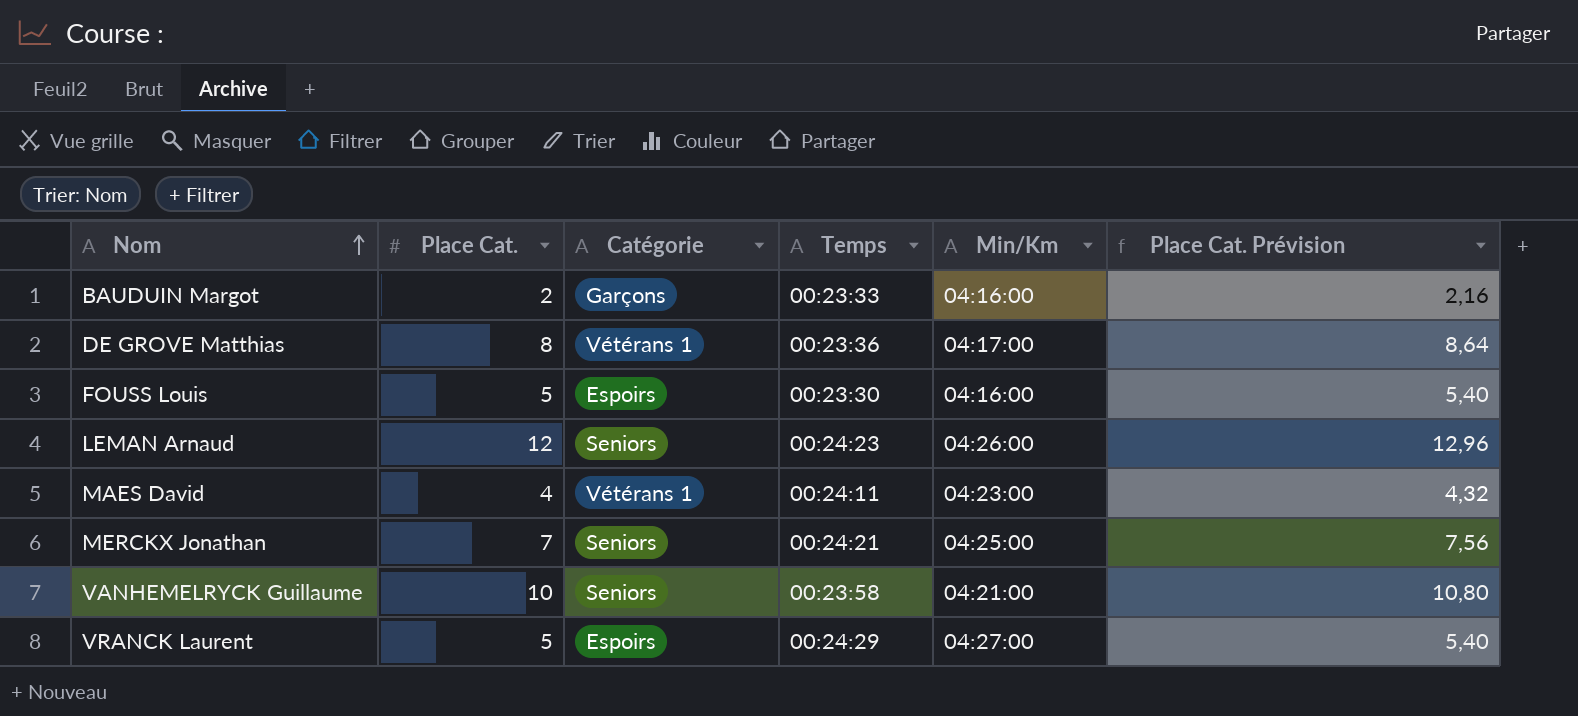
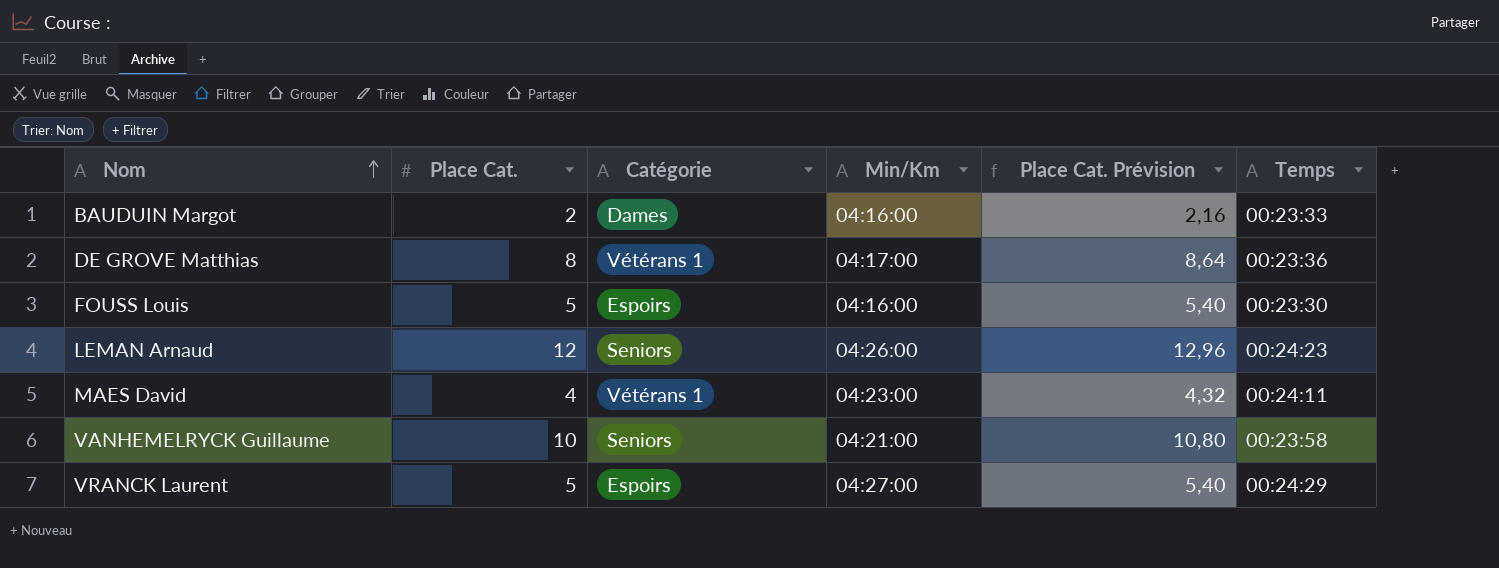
column Temps | position: 4 -> 6
row MERCKX Jonathan: 7 | Seniors | 00:24:21 | 04:25:00 | 7,56 -> none
BAUDUIN Margot | Catégorie: Garçons -> Dames

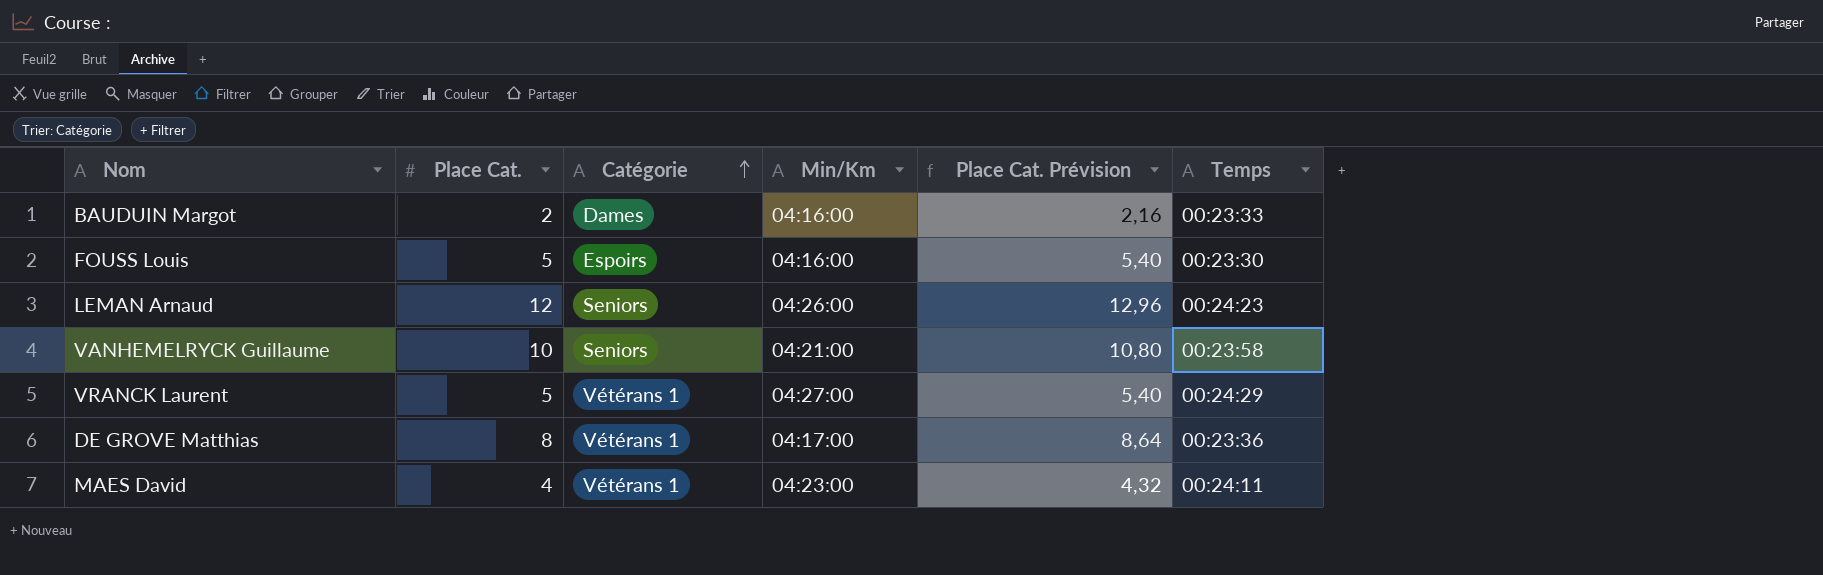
row order: Nom ascending -> Catégorie ascending
VRANCK Laurent | Catégorie: Espoirs -> Vétérans 1

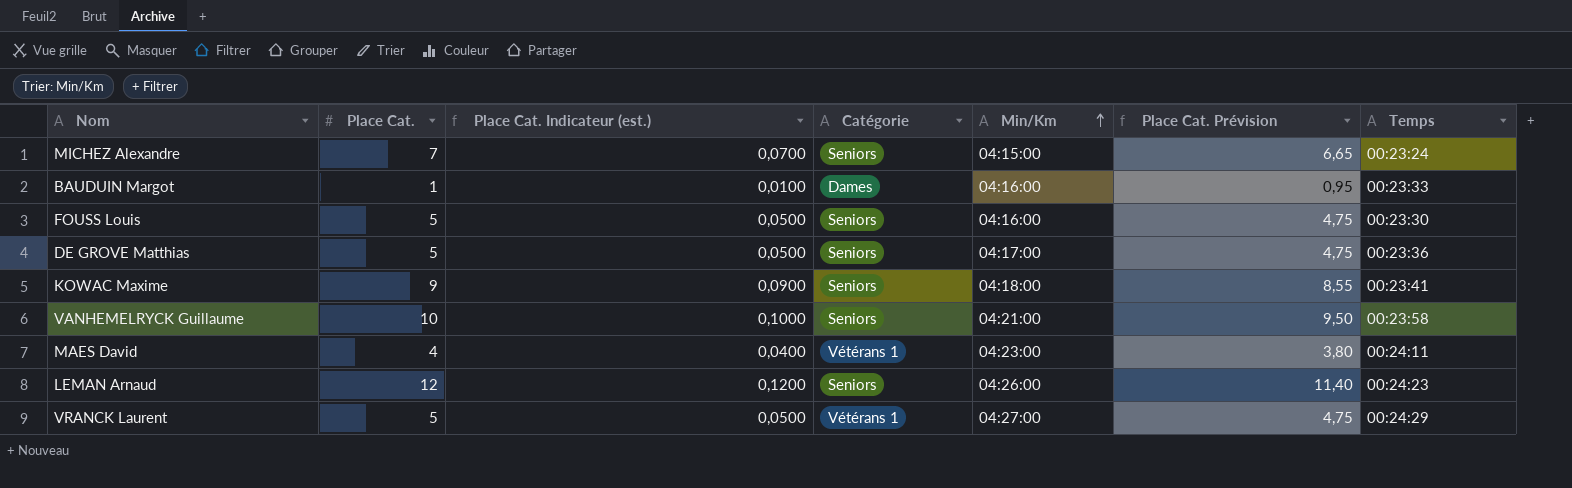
row order: Catégorie ascending -> Min/Km ascending
column Place Cat. Indicateur (est.) | formula: none -> [Place Cat.] * 0,01
column Place Cat. Prévision | formula: [Place Cat.] * 1,08 -> [Place Cat.] * 0,95
row MICHEZ Alexandre: none -> 7 | 0,0700 | Seniors | 04:15:00 | 6,65 | 00:23:24
BAUDUIN Margot | Place Cat.: 2 -> 1
FOUSS Louis | Catégorie: Espoirs -> Seniors
DE GROVE Matthias | Place Cat.: 8 -> 5
DE GROVE Matthias | Catégorie: Vétérans 1 -> Seniors
row KOWAC Maxime: none -> 9 | 0,0900 | Seniors | 04:18:00 | 8,55 | 00:23:41

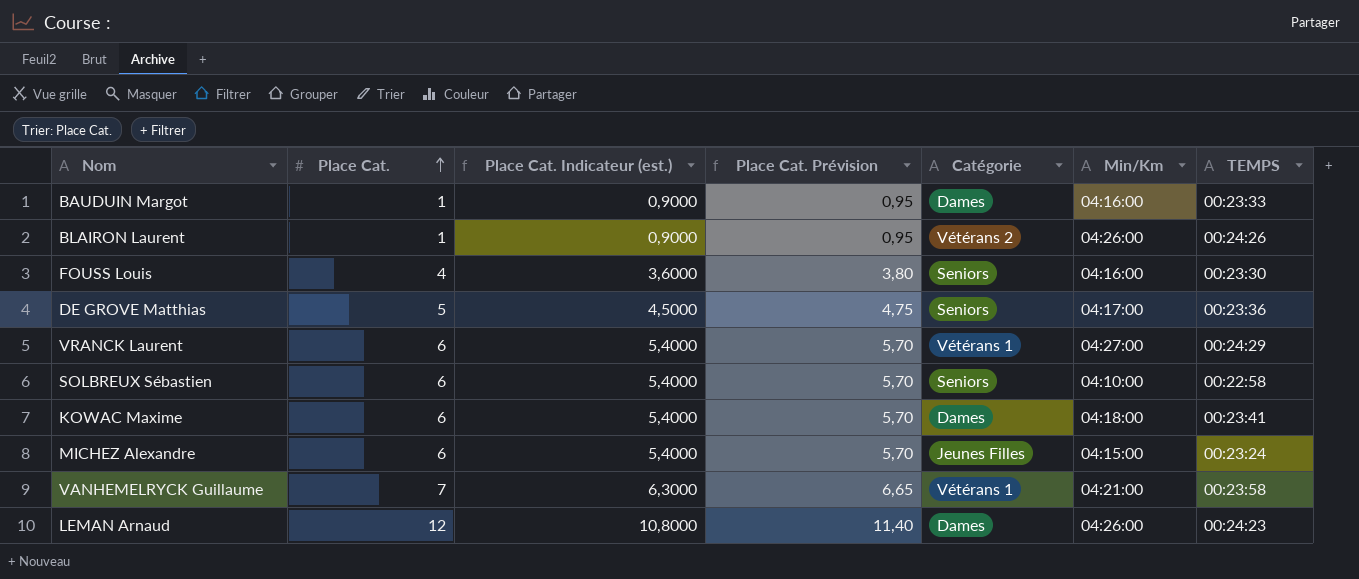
row order: Min/Km ascending -> Place Cat. ascending
column Place Cat. Indicateur (est.) | formula: [Place Cat.] * 0,01 -> [Place Cat.] * 0,9
column Place Cat. Prévision | position: 6 -> 4
column name: Temps -> TEMPS
row MAES David: 4 | 0,0400 | Vétérans 1 | 04:23:00 | 3,80 | 00:24:11 -> none
row BLAIRON Laurent: none -> 1 | 0,9000 | 0,95 | Vétérans 2 | 04:26:00 | 00:24:26
FOUSS Louis | Place Cat.: 5 -> 4
FOUSS Louis | Place Cat. Prévision: 4,75 -> 3,80
VRANCK Laurent | Place Cat.: 5 -> 6
VRANCK Laurent | Place Cat. Prévision: 4,75 -> 5,70
row SOLBREUX Sébastien: none -> 6 | 5,4000 | 5,70 | Seniors | 04:10:00 | 00:22:58
KOWAC Maxime | Place Cat.: 9 -> 6
KOWAC Maxime | Place Cat. Prévision: 8,55 -> 5,70
KOWAC Maxime | Catégorie: Seniors -> Dames
MICHEZ Alexandre | Place Cat.: 7 -> 6
MICHEZ Alexandre | Place Cat. Prévision: 6,65 -> 5,70
MICHEZ Alexandre | Catégorie: Seniors -> Jeunes Filles
VANHEMELRYCK Guillaume | Place Cat.: 10 -> 7
VANHEMELRYCK Guillaume | Place Cat. Prévision: 9,50 -> 6,65
VANHEMELRYCK Guillaume | Catégorie: Seniors -> Vétérans 1
LEMAN Arnaud | Catégorie: Seniors -> Dames

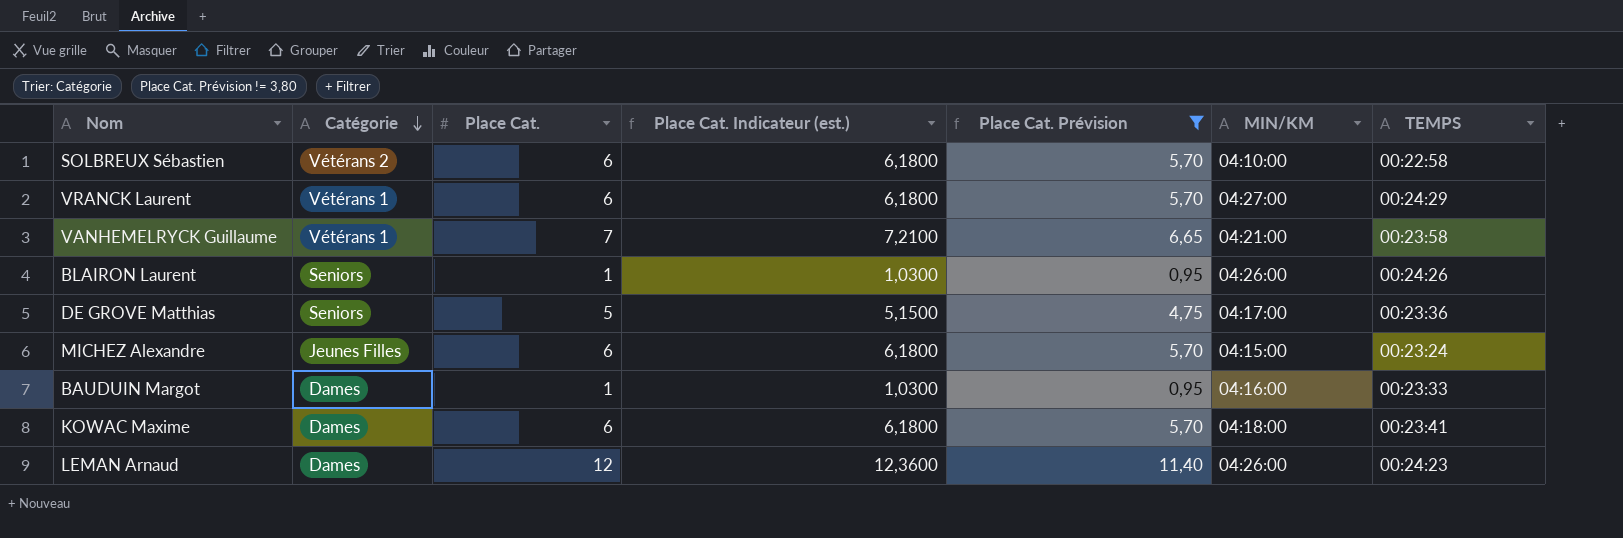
filter: none -> Place Cat. Prévision != 3,80
row order: Place Cat. ascending -> Catégorie descending
column Catégorie | position: 5 -> 2
column Place Cat. Indicateur (est.) | formula: [Place Cat.] * 0,9 -> [Place Cat.] * 1,03
column name: Min/Km -> MIN/KM
SOLBREUX Sébastien | Catégorie: Seniors -> Vétérans 2
BLAIRON Laurent | Catégorie: Vétérans 2 -> Seniors

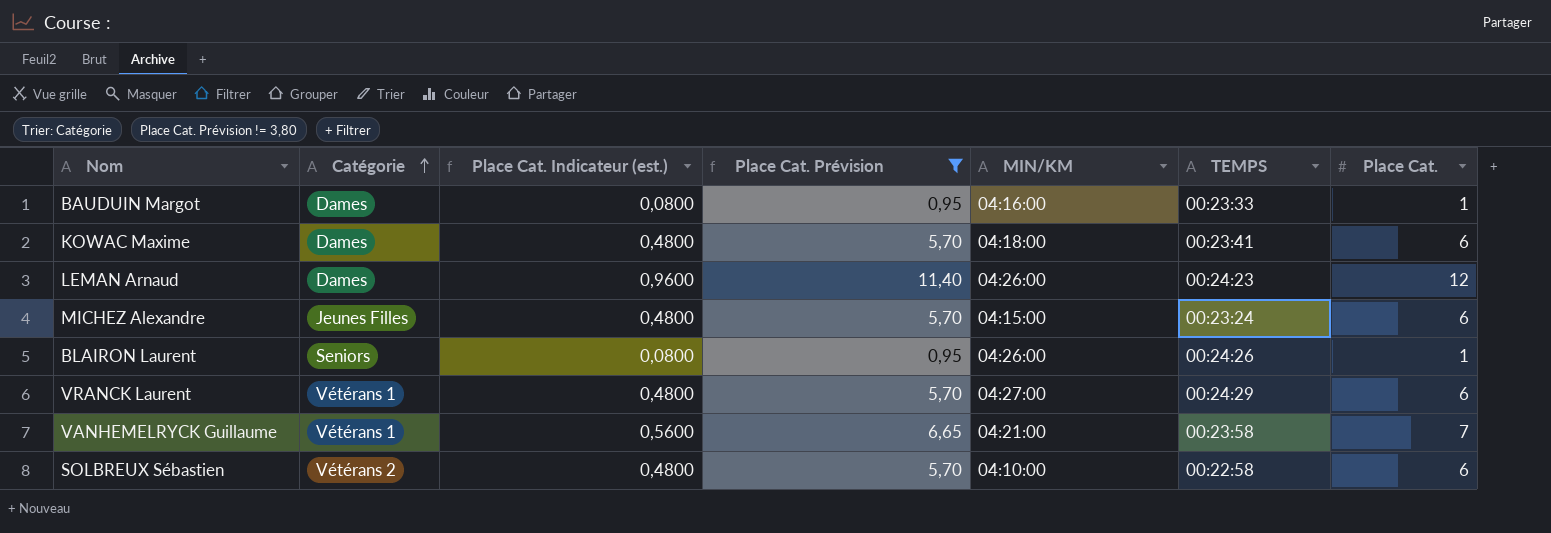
row order: Catégorie descending -> Catégorie ascending
column Place Cat. Indicateur (est.) | formula: [Place Cat.] * 1,03 -> [Place Cat.] * 0,08
column Place Cat. | position: 3 -> 7
row DE GROVE Matthias: Seniors | 5 | 5,1500 | 4,75 | 04:17:00 | 00:23:36 -> none

